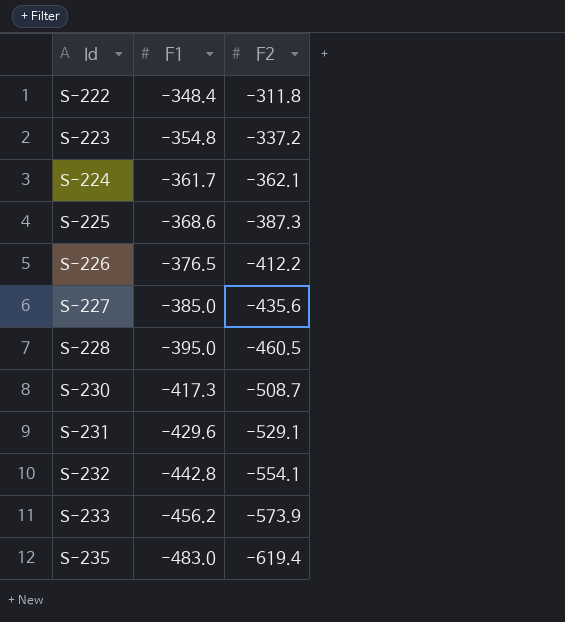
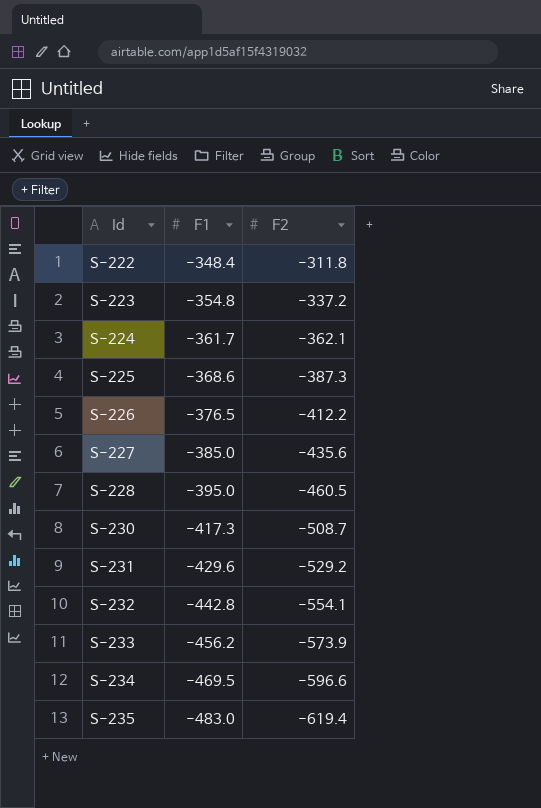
S-231 | F2: -529.1 -> -529.2
row S-234: none -> -469.5 | -596.6

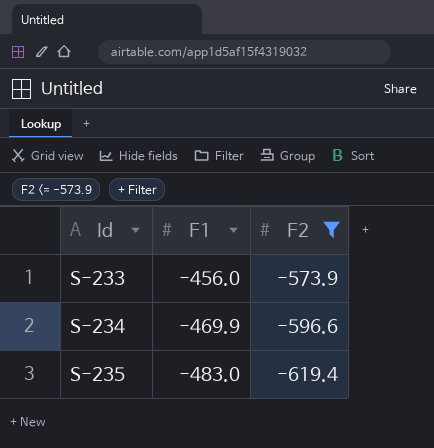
filter: none -> F2 <= -573.9
S-233 | F1: -456.2 -> -456.0
S-234 | F1: -469.5 -> -469.9

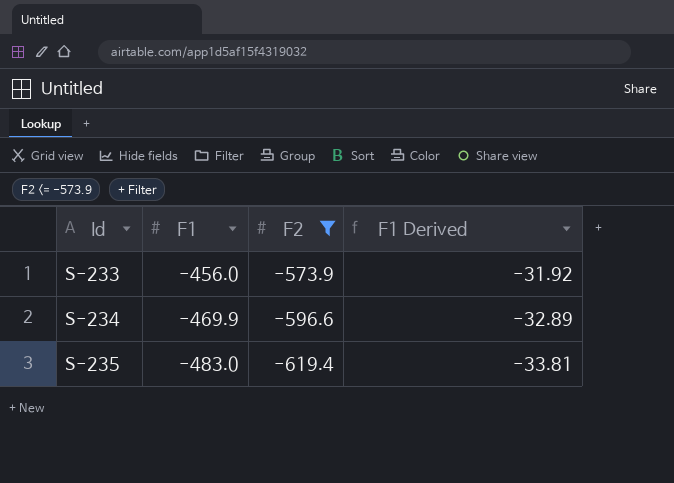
column F1 Derived | formula: none -> [F1] * 0.07

